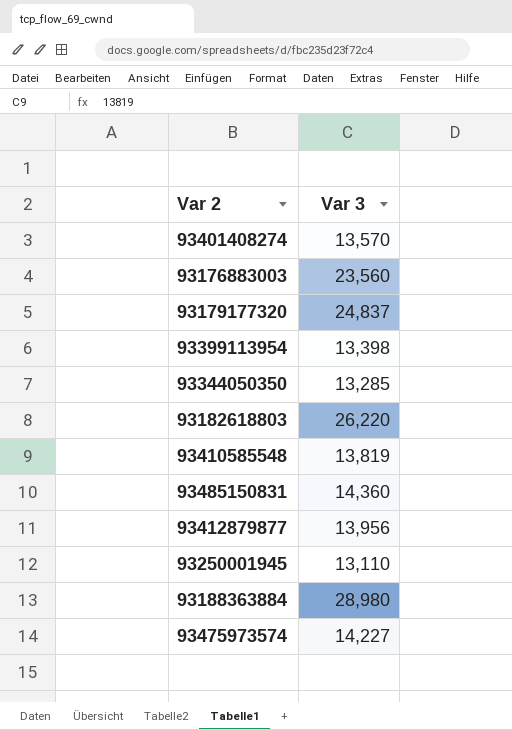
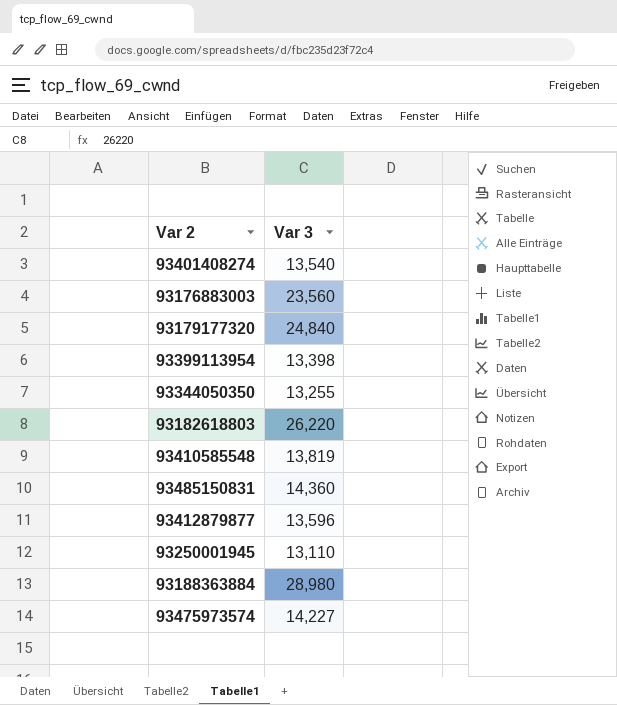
93401408274 | Var 3: 13,570 -> 13,540
93179177320 | Var 3: 24,837 -> 24,840
93344050350 | Var 3: 13,285 -> 13,255
93412879877 | Var 3: 13,956 -> 13,596

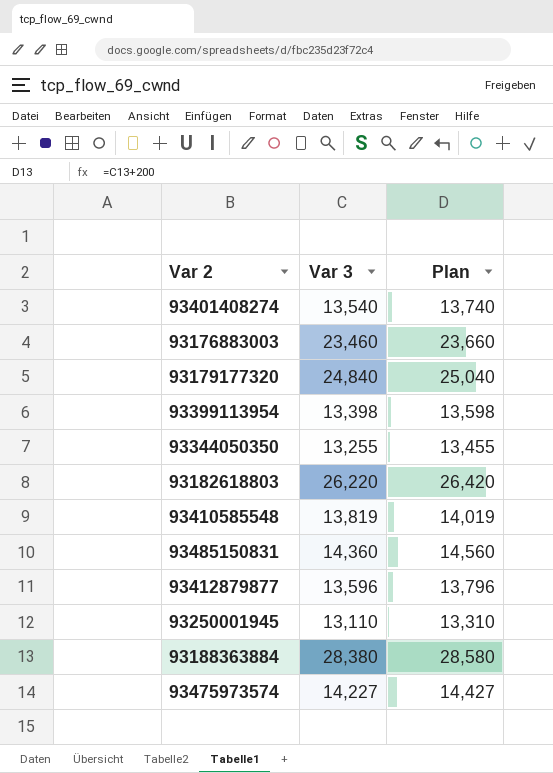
column Plan | formula: none -> [Var 3] + 200
93176883003 | Var 3: 23,560 -> 23,460
93188363884 | Var 3: 28,980 -> 28,380

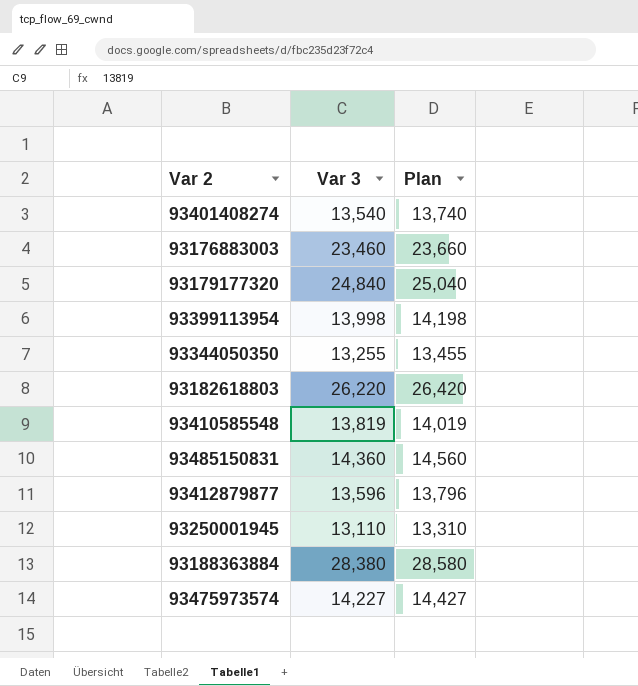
93399113954 | Var 3: 13,398 -> 13,998
93399113954 | Plan: 13,598 -> 14,198

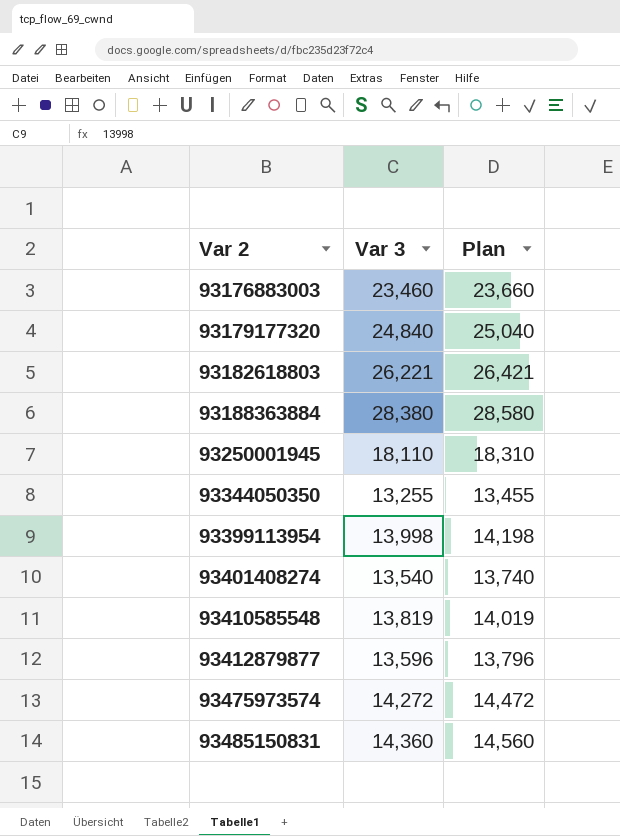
row order: none -> Var 2 ascending
93182618803 | Var 3: 26,220 -> 26,221
93182618803 | Plan: 26,420 -> 26,421
93250001945 | Var 3: 13,110 -> 18,110
93250001945 | Plan: 13,310 -> 18,310
93475973574 | Var 3: 14,227 -> 14,272
93475973574 | Plan: 14,427 -> 14,472

